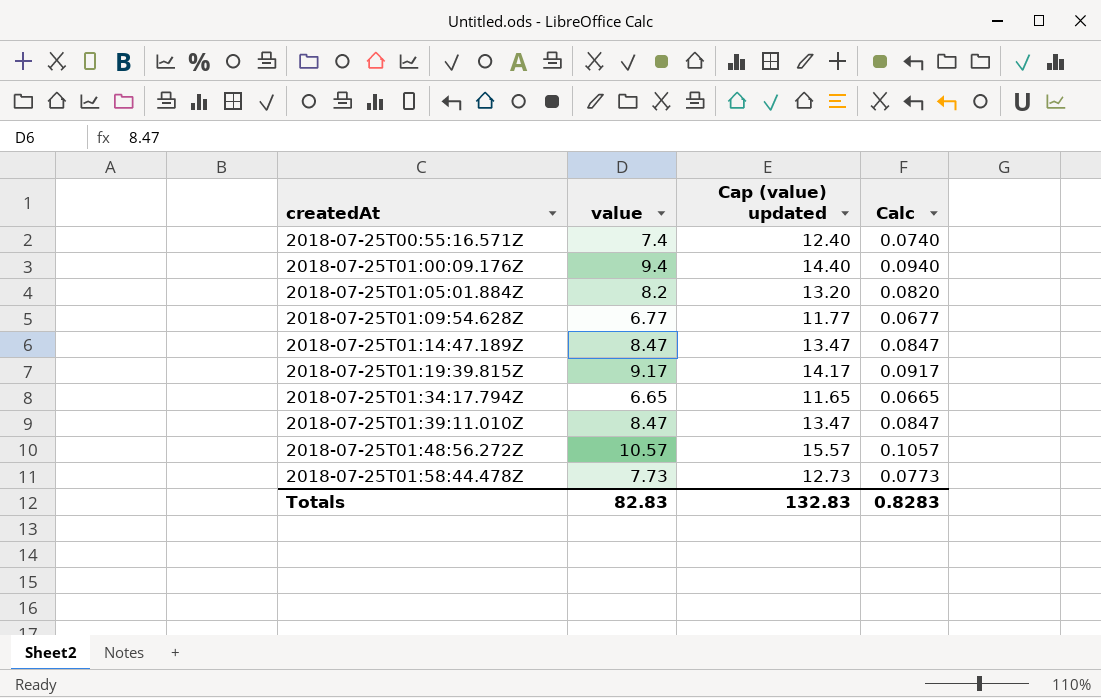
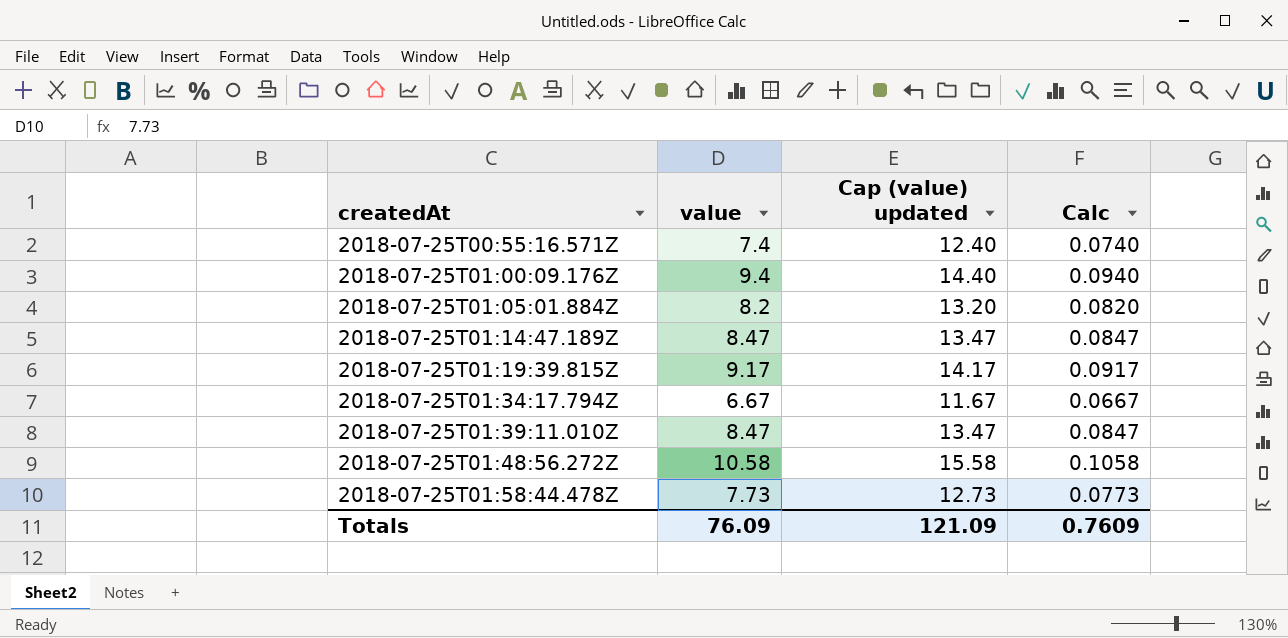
row 2018-07-25T01:09:54.628Z: 6.77 | 11.77 | 0.0677 -> none
2018-07-25T01:34:17.794Z | value: 6.65 -> 6.67
2018-07-25T01:34:17.794Z | Cap (value) updated: 11.65 -> 11.67
2018-07-25T01:34:17.794Z | Calc: 0.0665 -> 0.0667
2018-07-25T01:48:56.272Z | value: 10.57 -> 10.58
2018-07-25T01:48:56.272Z | Cap (value) updated: 15.57 -> 15.58
2018-07-25T01:48:56.272Z | Calc: 0.1057 -> 0.1058
Totals | value: 82.83 -> 76.09
Totals | Cap (value) updated: 132.83 -> 121.09
Totals | Calc: 0.8283 -> 0.7609

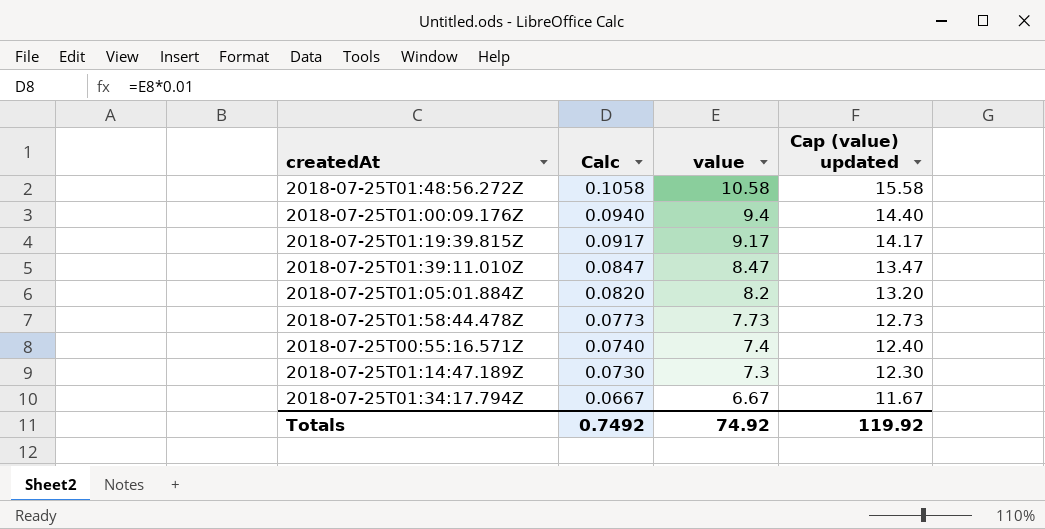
row order: createdAt ascending -> Calc descending
column Calc | position: 4 -> 2
2018-07-25T01:14:47.189Z | Calc: 0.0847 -> 0.0730
2018-07-25T01:14:47.189Z | value: 8.47 -> 7.3
2018-07-25T01:14:47.189Z | Cap (value) updated: 13.47 -> 12.30
Totals | Calc: 0.7609 -> 0.7492
Totals | value: 76.09 -> 74.92
Totals | Cap (value) updated: 121.09 -> 119.92

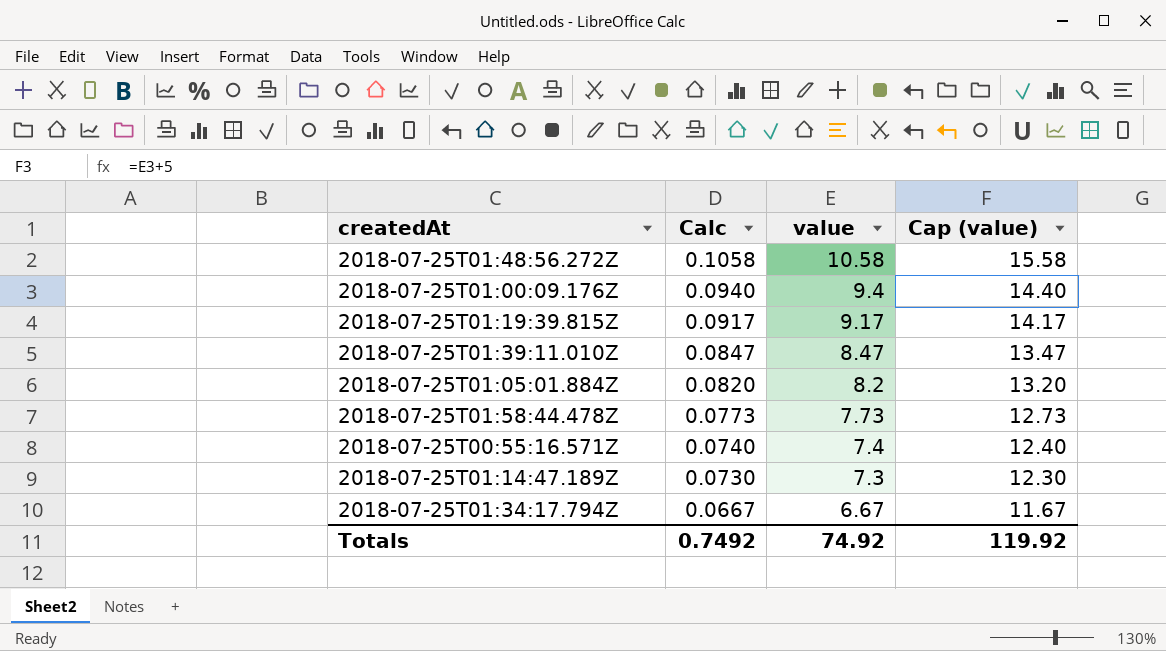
column name: Cap (value) updated -> Cap (value)

